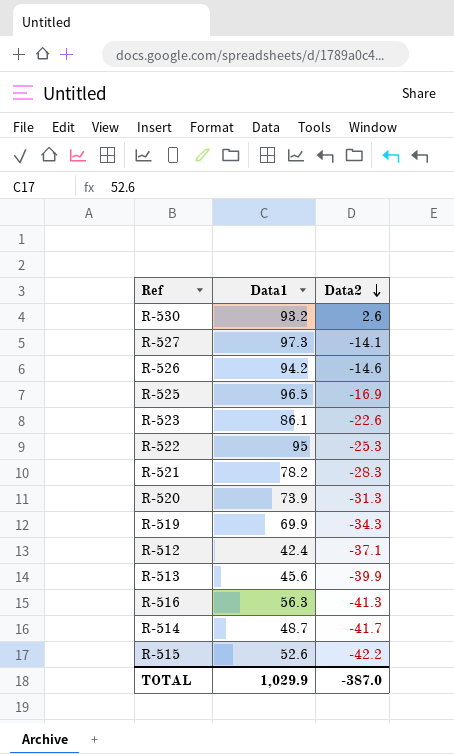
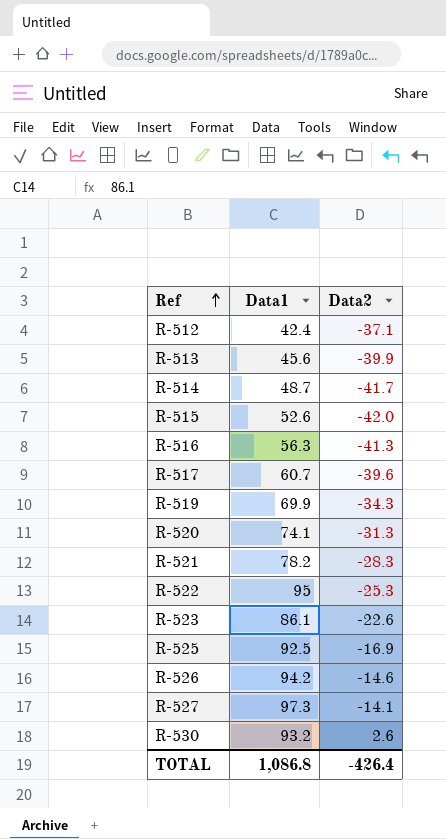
row order: Data2 descending -> Ref ascending
R-515 | Data2: -42.2 -> -42.0
row R-517: none -> 60.7 | -39.6
R-520 | Data1: 73.9 -> 74.1
R-525 | Data1: 96.5 -> 92.5
TOTAL | Data1: 1,029.9 -> 1,086.8
TOTAL | Data2: -387.0 -> -426.4

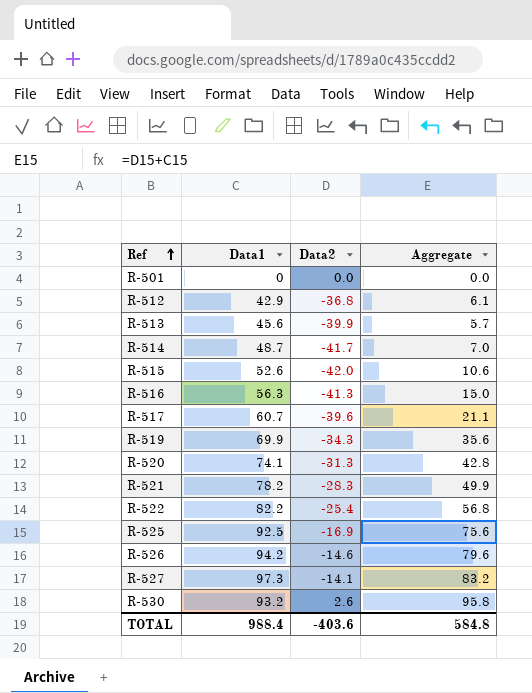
column Aggregate | formula: none -> [Data1] + [Data2]
row R-523: 86.1 | -22.6 -> none
row R-501: none -> 0 | 0.0 | 0.0
R-512 | Data1: 42.4 -> 42.9
R-512 | Data2: -37.1 -> -36.8
R-522 | Data1: 95 -> 82.2
R-522 | Data2: -25.3 -> -25.4
TOTAL | Data1: 1,086.8 -> 988.4
TOTAL | Data2: -426.4 -> -403.6

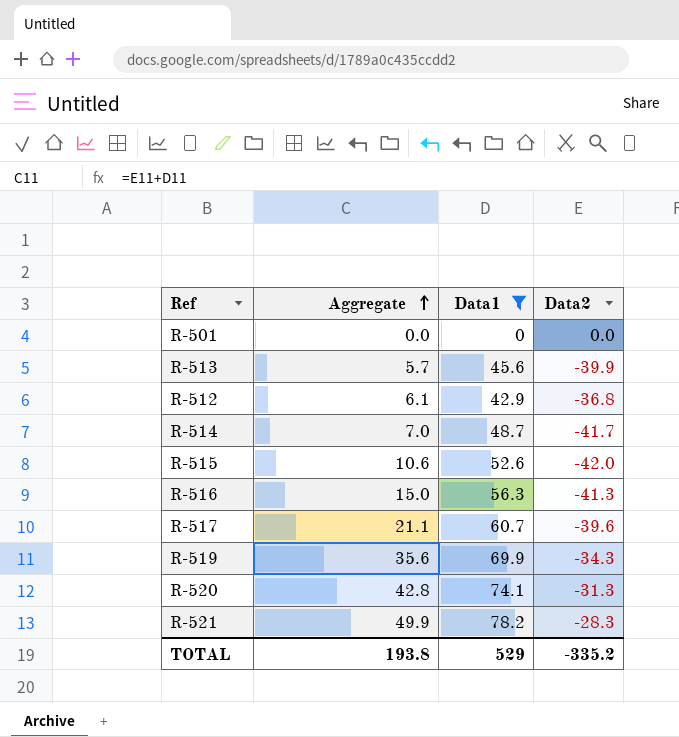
filter: none -> Data1 <= 78.2
row order: Ref ascending -> Aggregate ascending
column Aggregate | position: 4 -> 2
TOTAL | Aggregate: 584.8 -> 193.8
TOTAL | Data1: 988.4 -> 529
TOTAL | Data2: -403.6 -> -335.2

